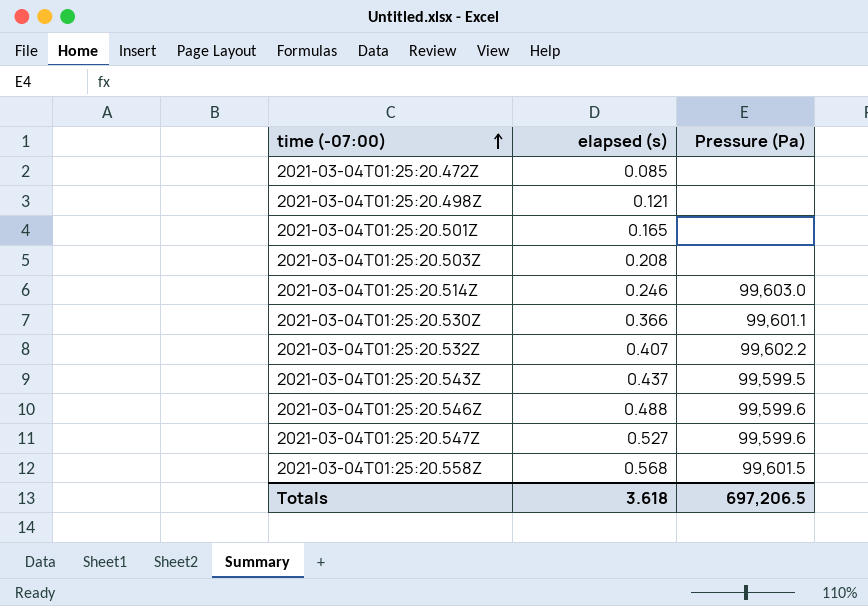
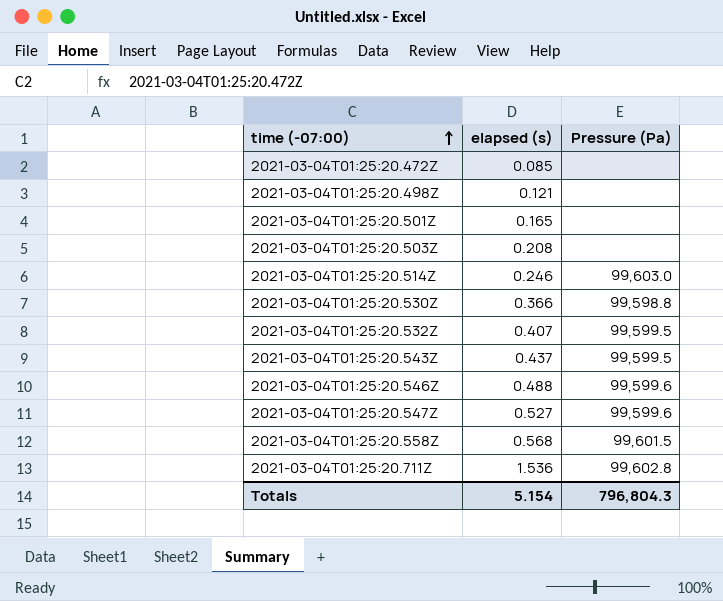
2021-03-04T01:25:20.530Z | Pressure (Pa): 99,601.1 -> 99,598.8
2021-03-04T01:25:20.532Z | Pressure (Pa): 99,602.2 -> 99,599.5
row 2021-03-04T01:25:20.711Z: none -> 1.536 | 99,602.8
Totals | elapsed (s): 3.618 -> 5.154
Totals | Pressure (Pa): 697,206.5 -> 796,804.3

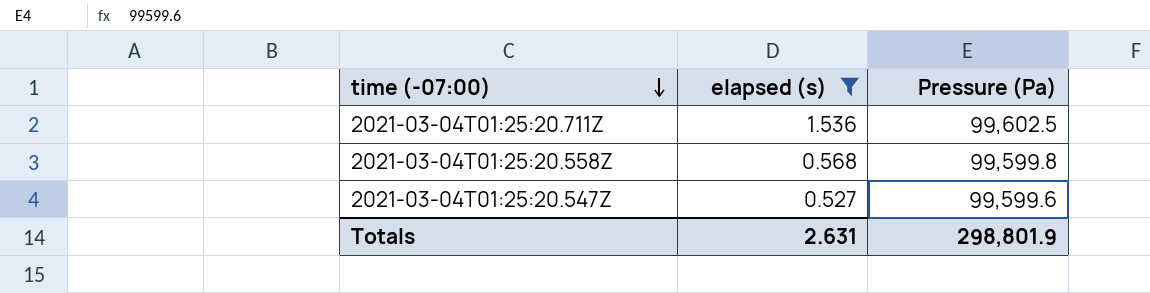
filter: none -> elapsed (s) >= 0.527
row order: time (-07:00) ascending -> time (-07:00) descending
2021-03-04T01:25:20.711Z | Pressure (Pa): 99,602.8 -> 99,602.5
2021-03-04T01:25:20.558Z | Pressure (Pa): 99,601.5 -> 99,599.8
Totals | elapsed (s): 5.154 -> 2.631
Totals | Pressure (Pa): 796,804.3 -> 298,801.9

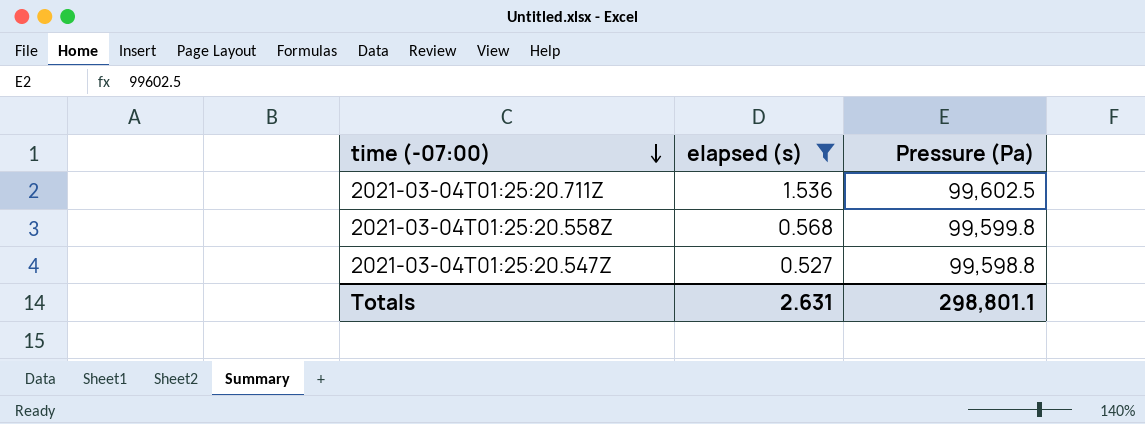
2021-03-04T01:25:20.547Z | Pressure (Pa): 99,599.6 -> 99,598.8
Totals | Pressure (Pa): 298,801.9 -> 298,801.1

